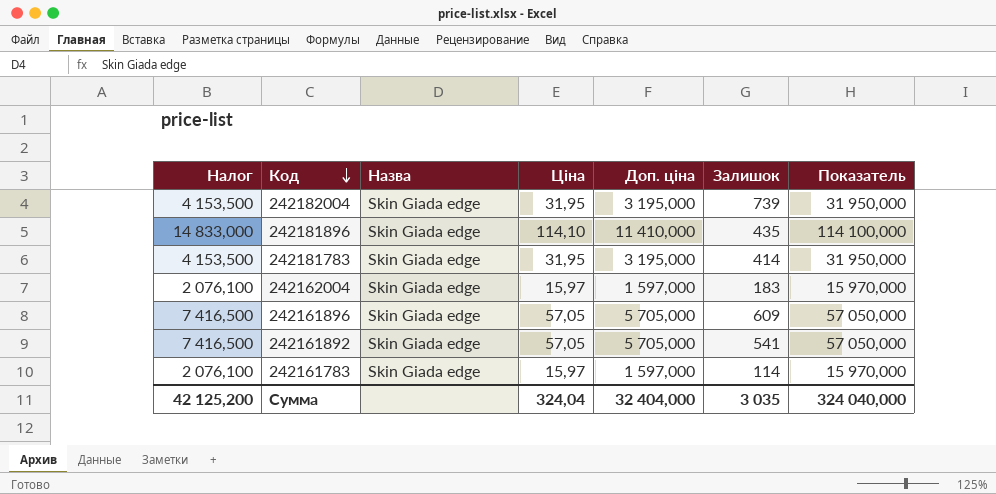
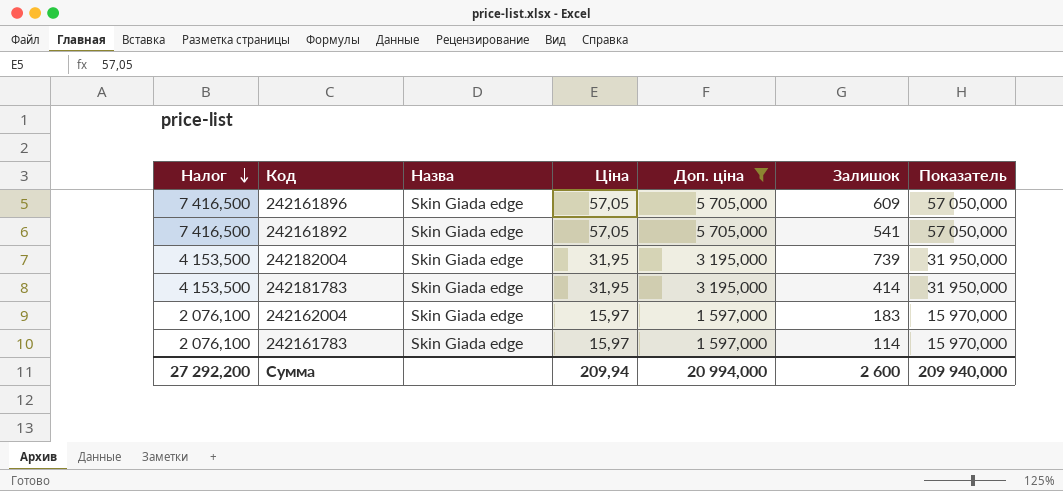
filter: none -> Доп. ціна != 11 410,000
row order: Код descending -> Налог descending
Сумма | Налог: 42 125,200 -> 27 292,200
Сумма | Ціна: 324,04 -> 209,94
Сумма | Доп. ціна: 32 404,000 -> 20 994,000
Сумма | Залишок: 3 035 -> 2 600
Сумма | Показатель: 324 040,000 -> 209 940,000

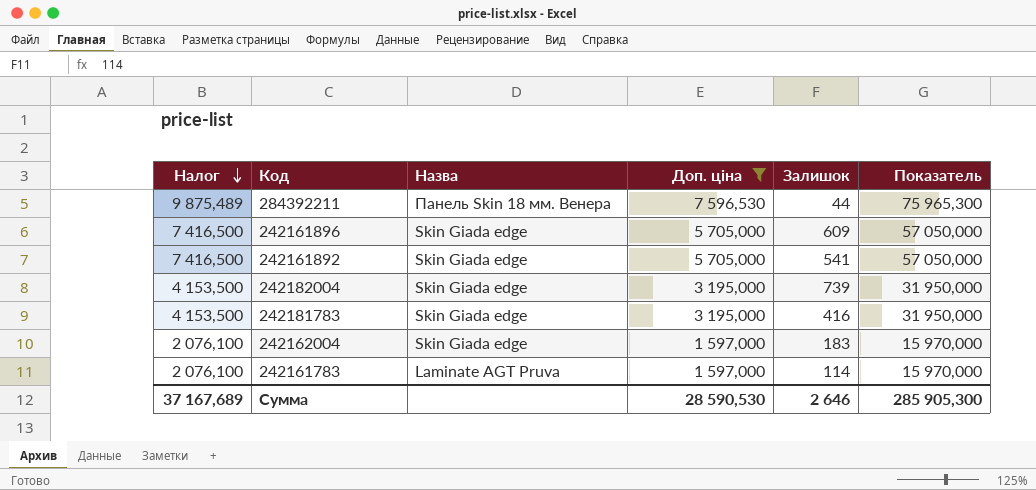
column Ціна | position: 4 -> none
row 284392211: none -> 9 875,489 | Панель Skin 18 мм. Венера | 7 596,530 | 44 | 75 965,300
242181783 | Залишок: 414 -> 416
242161783 | Назва: Skin Giada edge -> Laminate AGT Pruva
Сумма | Налог: 27 292,200 -> 37 167,689
Сумма | Доп. ціна: 20 994,000 -> 28 590,530
Сумма | Залишок: 2 600 -> 2 646
Сумма | Показатель: 209 940,000 -> 285 905,300

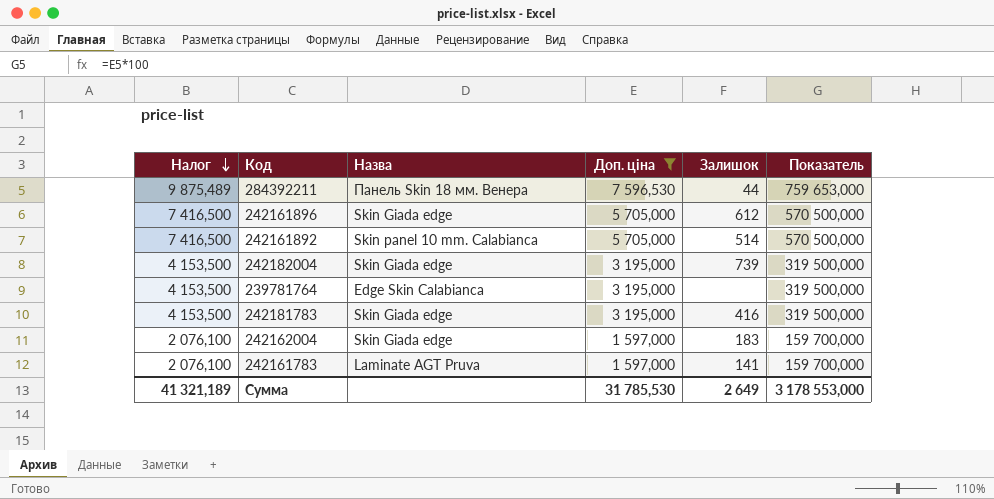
column Показатель | formula: [Доп. ціна] * 10 -> [Доп. ціна] * 100
242161896 | Залишок: 609 -> 612
242161892 | Назва: Skin Giada edge -> Skin panel 10 mm. Calabianca
242161892 | Залишок: 541 -> 514
row 239781764: none -> 4 153,500 | Edge Skin Calabianca | 3 195,000 | none | 319 500,000
242161783 | Залишок: 114 -> 141
Сумма | Налог: 37 167,689 -> 41 321,189
Сумма | Доп. ціна: 28 590,530 -> 31 785,530
Сумма | Залишок: 2 646 -> 2 649
Сумма | Показатель: 285 905,300 -> 3 178 553,000

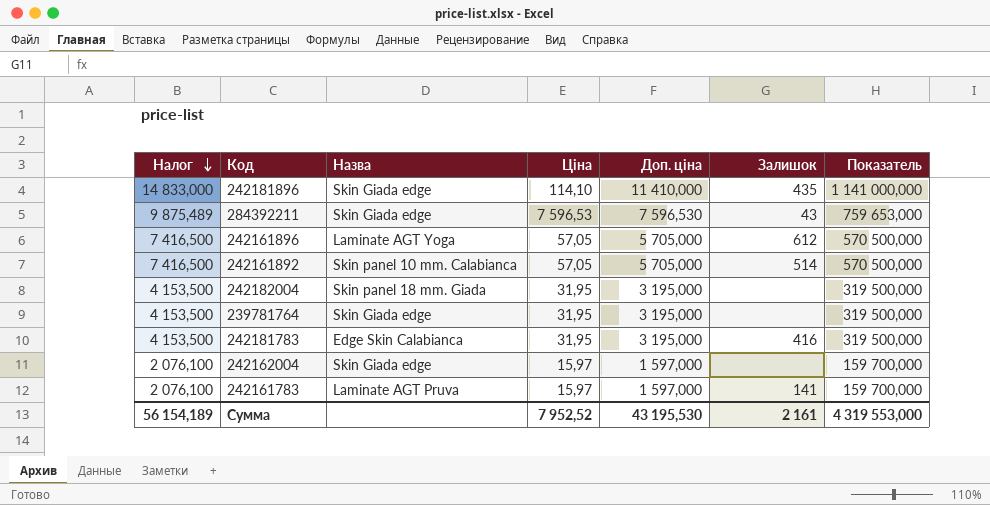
filter: Доп. ціна != 11 410,000 -> none
column Ціна | position: none -> 4
284392211 | Назва: Панель Skin 18 мм. Венера -> Skin Giada edge
284392211 | Залишок: 44 -> 43
242161896 | Назва: Skin Giada edge -> Laminate AGT Yoga
242182004 | Назва: Skin Giada edge -> Skin panel 18 mm. Giada
242182004 | Залишок: 739 -> none
239781764 | Назва: Edge Skin Calabianca -> Skin Giada edge
242181783 | Назва: Skin Giada edge -> Edge Skin Calabianca
242162004 | Залишок: 183 -> none
Сумма | Налог: 41 321,189 -> 56 154,189
Сумма | Доп. ціна: 31 785,530 -> 43 195,530
Сумма | Залишок: 2 649 -> 2 161
Сумма | Показатель: 3 178 553,000 -> 4 319 553,000

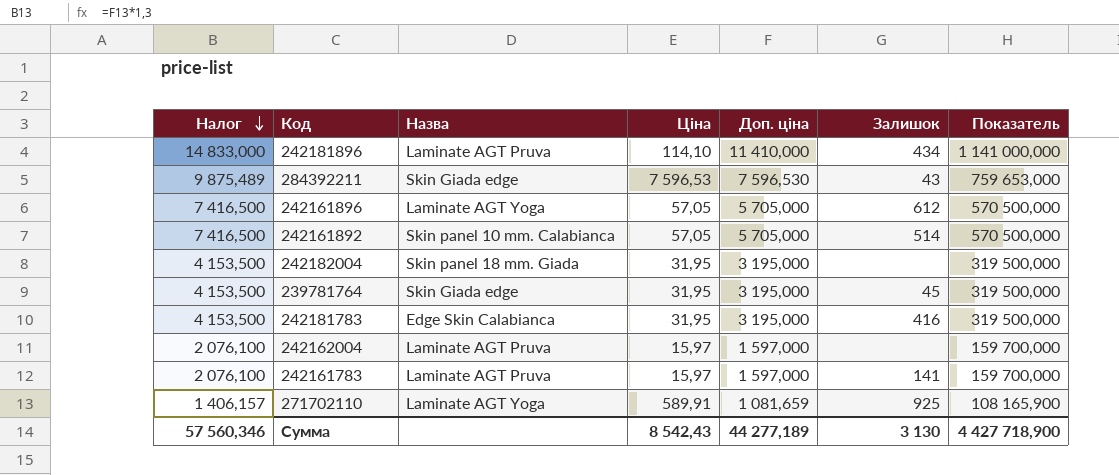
242181896 | Назва: Skin Giada edge -> Laminate AGT Pruva
242181896 | Залишок: 435 -> 434
239781764 | Залишок: none -> 45
242162004 | Назва: Skin Giada edge -> Laminate AGT Pruva
row 271702110: none -> 1 406,157 | Laminate AGT Yoga | 589,91 | 1 081,659 | 925 | 108 165,900
Сумма | Налог: 56 154,189 -> 57 560,346
Сумма | Ціна: 7 952,52 -> 8 542,43
Сумма | Доп. ціна: 43 195,530 -> 44 277,189
Сумма | Залишок: 2 161 -> 3 130
Сумма | Показатель: 4 319 553,000 -> 4 427 718,900

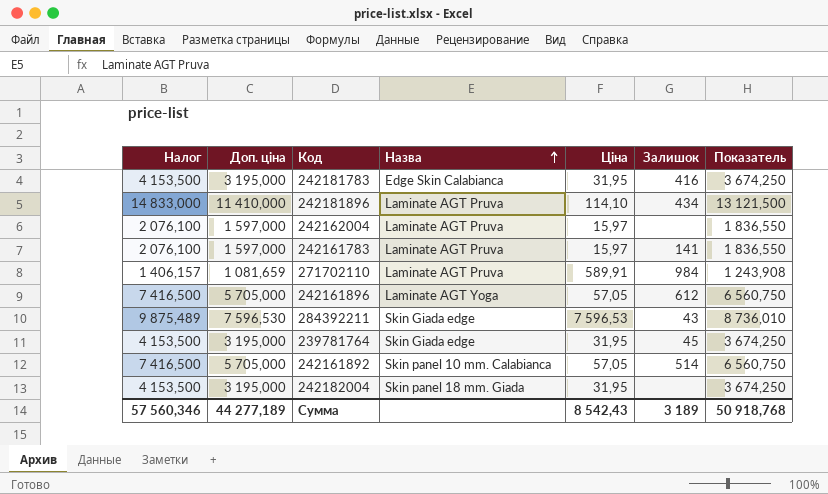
row order: Налог descending -> Назва ascending
column Доп. ціна | position: 5 -> 2
column Показатель | formula: [Доп. ціна] * 100 -> [Доп. ціна] * 1,15
271702110 | Назва: Laminate AGT Yoga -> Laminate AGT Pruva
271702110 | Залишок: 925 -> 984
Сумма | Залишок: 3 130 -> 3 189
Сумма | Показатель: 4 427 718,900 -> 50 918,768

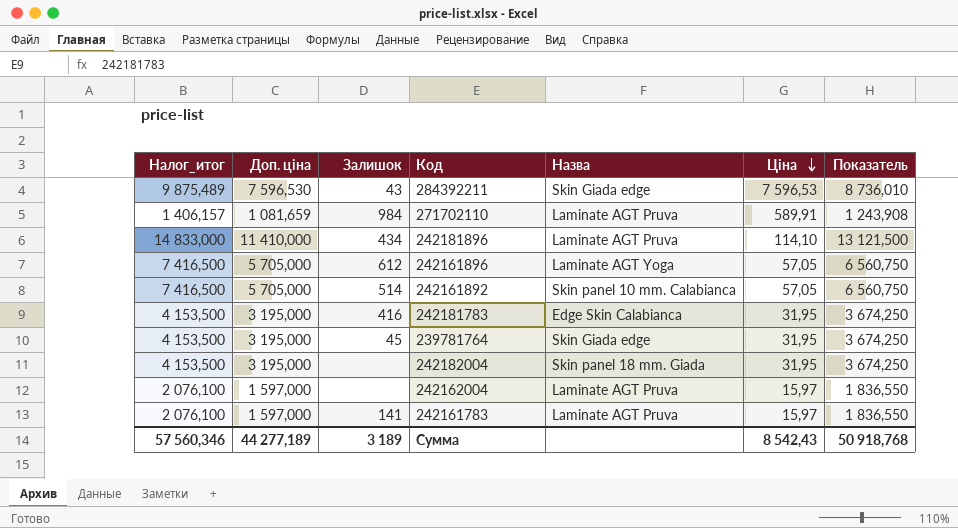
row order: Назва ascending -> Ціна descending
column name: Налог -> Налог_итог
column Залишок | position: 6 -> 3

